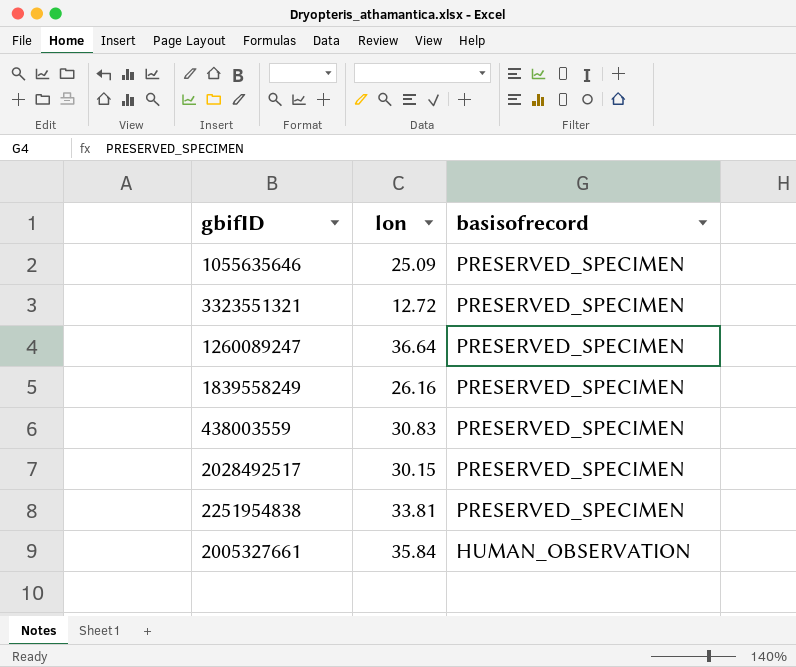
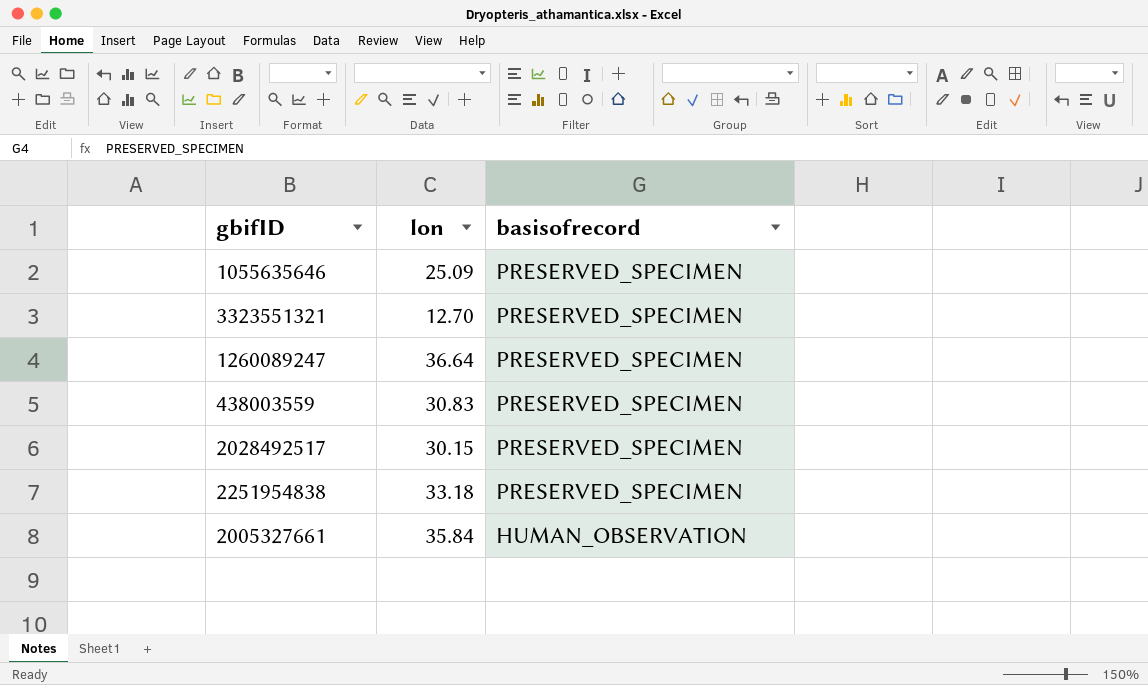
row 1839558249: 26.16 | PRESERVED_SPECIMEN -> none
3323551321 | lon: 12.72 -> 12.70
2251954838 | lon: 33.81 -> 33.18

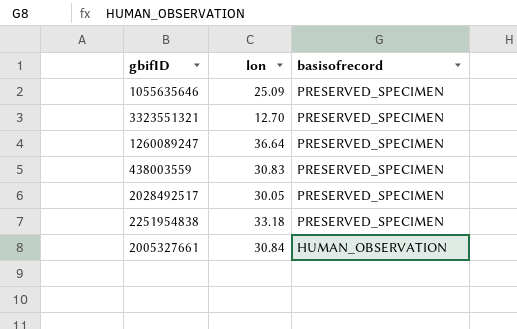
2028492517 | lon: 30.15 -> 30.05
2005327661 | lon: 35.84 -> 30.84

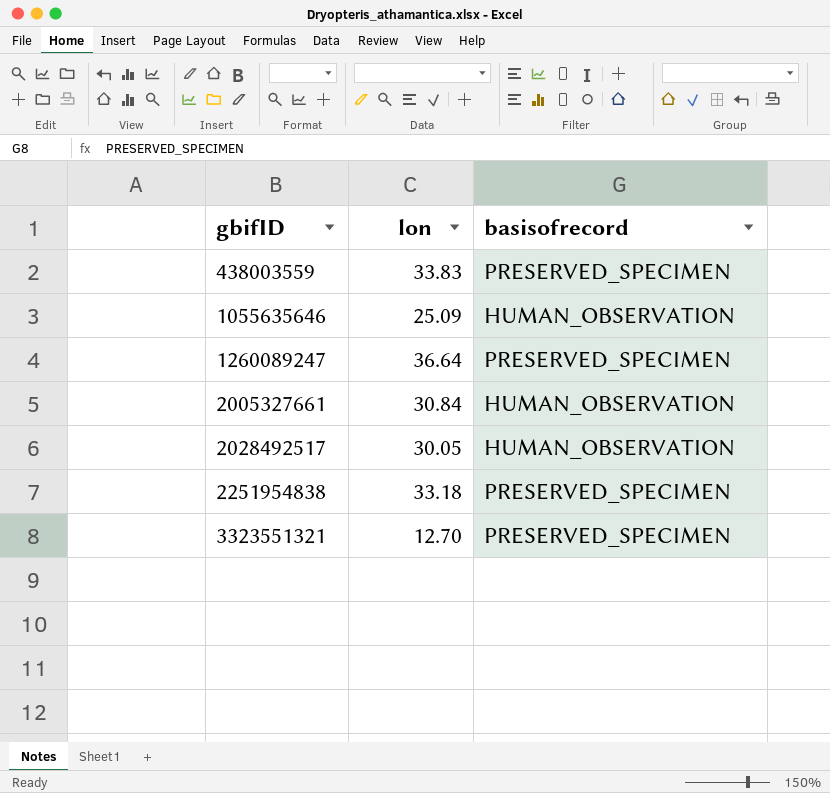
row order: basisofrecord descending -> gbifID ascending
438003559 | lon: 30.83 -> 33.83
1055635646 | basisofrecord: PRESERVED_SPECIMEN -> HUMAN_OBSERVATION
2028492517 | basisofrecord: PRESERVED_SPECIMEN -> HUMAN_OBSERVATION

